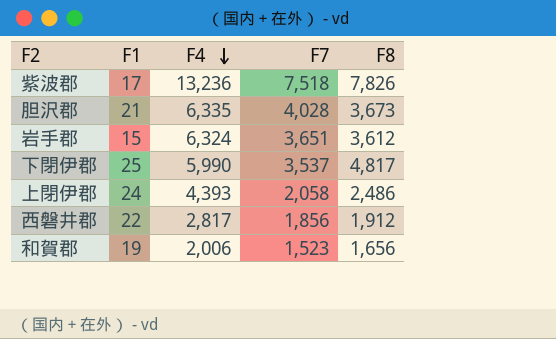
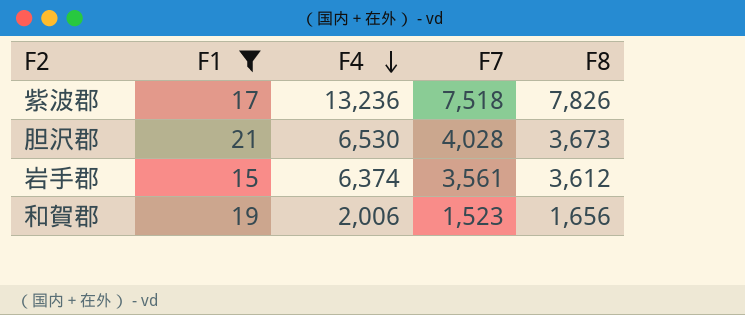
filter: none -> F1 <= 21
胆沢郡 | F4: 6,335 -> 6,530
岩手郡 | F4: 6,324 -> 6,374
岩手郡 | F7: 3,651 -> 3,561

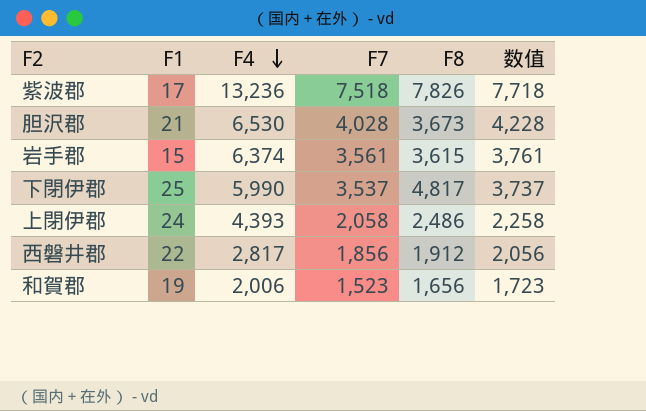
filter: F1 <= 21 -> none
column 数值 | formula: none -> [F7] + 200
岩手郡 | F8: 3,612 -> 3,615

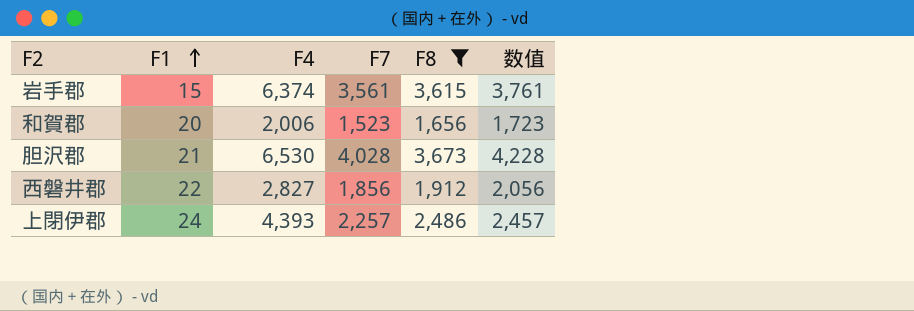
filter: none -> F8 <= 3,673
row order: F4 descending -> F1 ascending
和賀郡 | F1: 19 -> 20
西磐井郡 | F4: 2,817 -> 2,827
上閉伊郡 | F7: 2,058 -> 2,257
上閉伊郡 | 数值: 2,258 -> 2,457

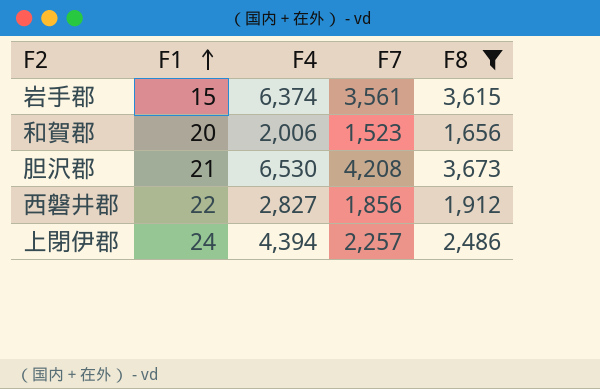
column 数值 | formula: [F7] + 200 -> none
胆沢郡 | F7: 4,028 -> 4,208
上閉伊郡 | F4: 4,393 -> 4,394

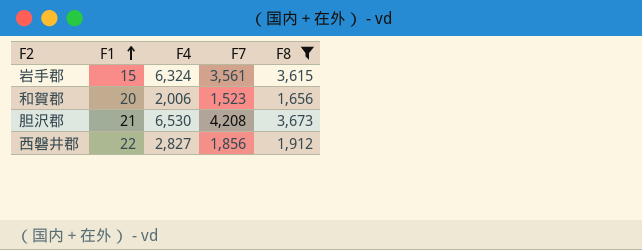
row 上閉伊郡: 24 | 4,394 | 2,257 | 2,486 -> none
岩手郡 | F4: 6,374 -> 6,324

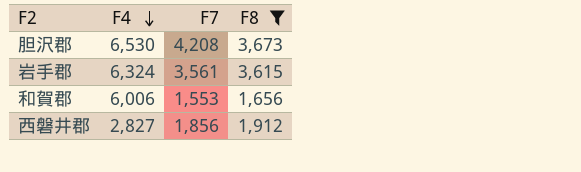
row order: F1 ascending -> F4 descending
column F1 | position: 2 -> none
和賀郡 | F4: 2,006 -> 6,006
和賀郡 | F7: 1,523 -> 1,553

